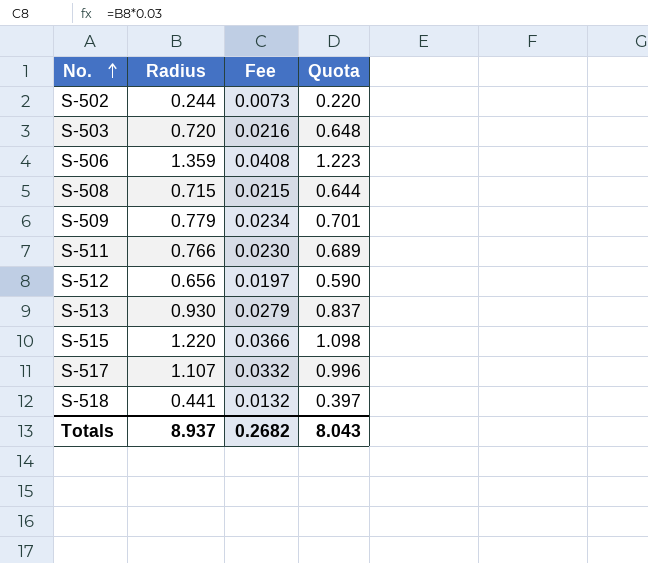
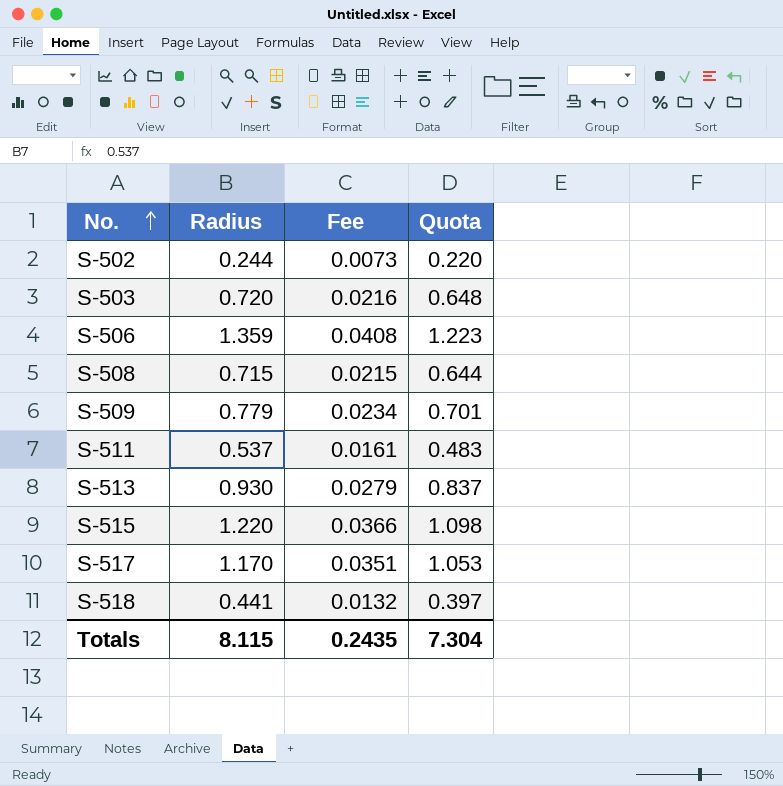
row S-512: 0.656 | 0.0197 | 0.590 -> none
S-511 | Radius: 0.766 -> 0.537
S-511 | Fee: 0.0230 -> 0.0161
S-511 | Quota: 0.689 -> 0.483
S-517 | Radius: 1.107 -> 1.170
S-517 | Fee: 0.0332 -> 0.0351
S-517 | Quota: 0.996 -> 1.053
Totals | Radius: 8.937 -> 8.115
Totals | Fee: 0.2682 -> 0.2435
Totals | Quota: 8.043 -> 7.304

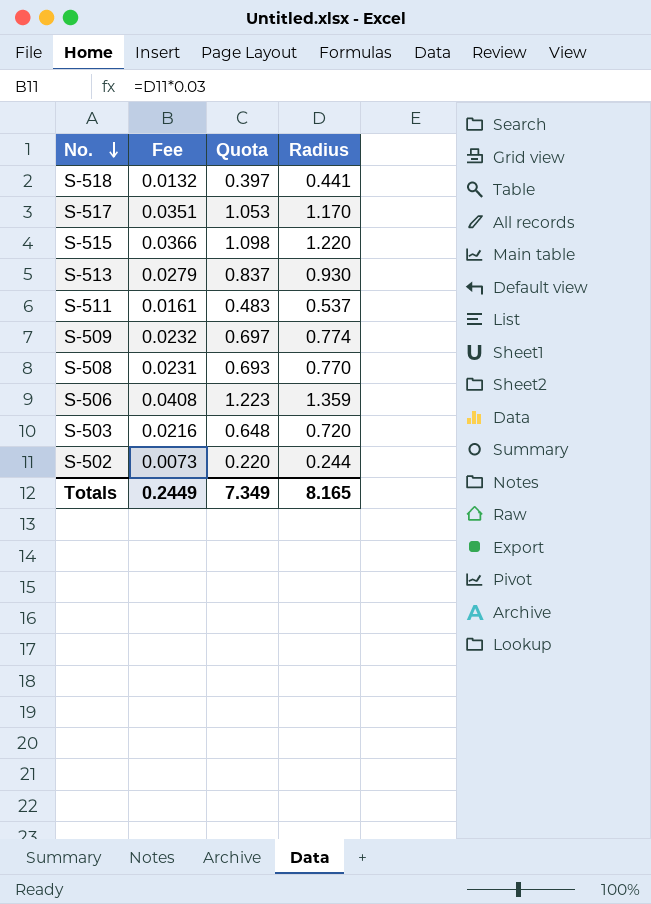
row order: No. ascending -> No. descending
column Radius | position: 2 -> 4
S-509 | Fee: 0.0234 -> 0.0232
S-509 | Quota: 0.701 -> 0.697
S-509 | Radius: 0.779 -> 0.774
S-508 | Fee: 0.0215 -> 0.0231
S-508 | Quota: 0.644 -> 0.693
S-508 | Radius: 0.715 -> 0.770
Totals | Fee: 0.2435 -> 0.2449
Totals | Quota: 7.304 -> 7.349
Totals | Radius: 8.115 -> 8.165

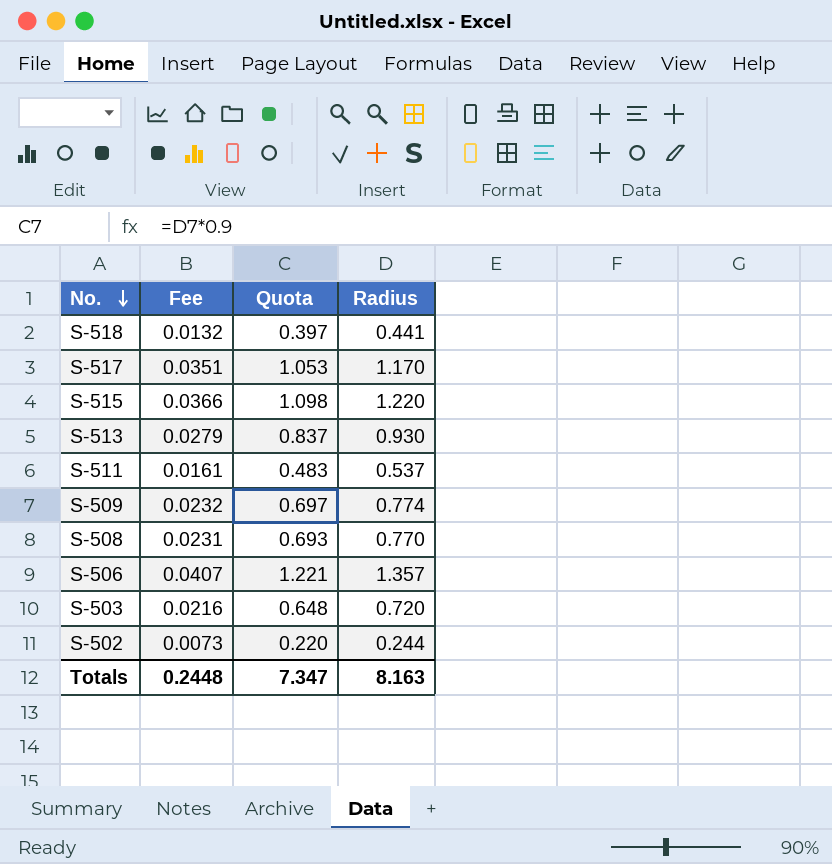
S-506 | Fee: 0.0408 -> 0.0407
S-506 | Quota: 1.223 -> 1.221
S-506 | Radius: 1.359 -> 1.357
Totals | Fee: 0.2449 -> 0.2448
Totals | Quota: 7.349 -> 7.347
Totals | Radius: 8.165 -> 8.163

